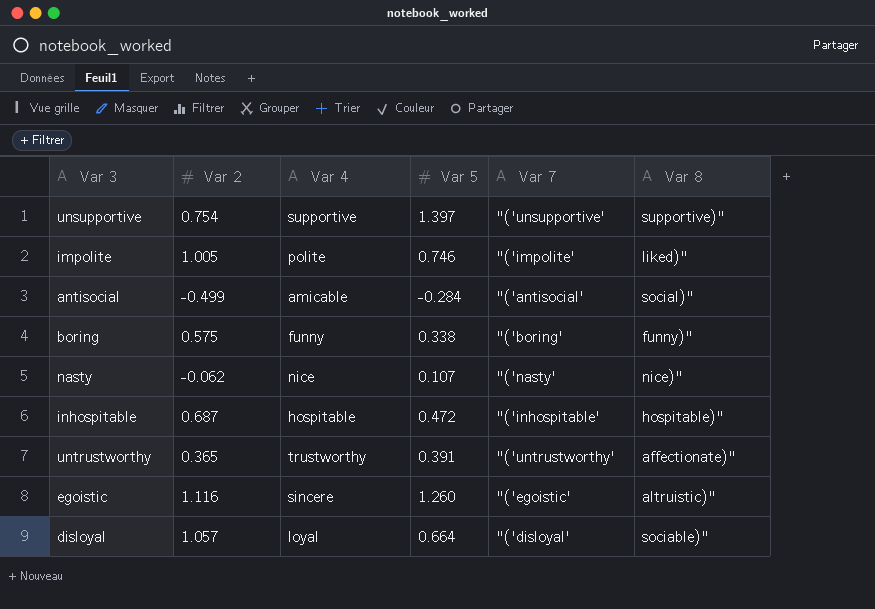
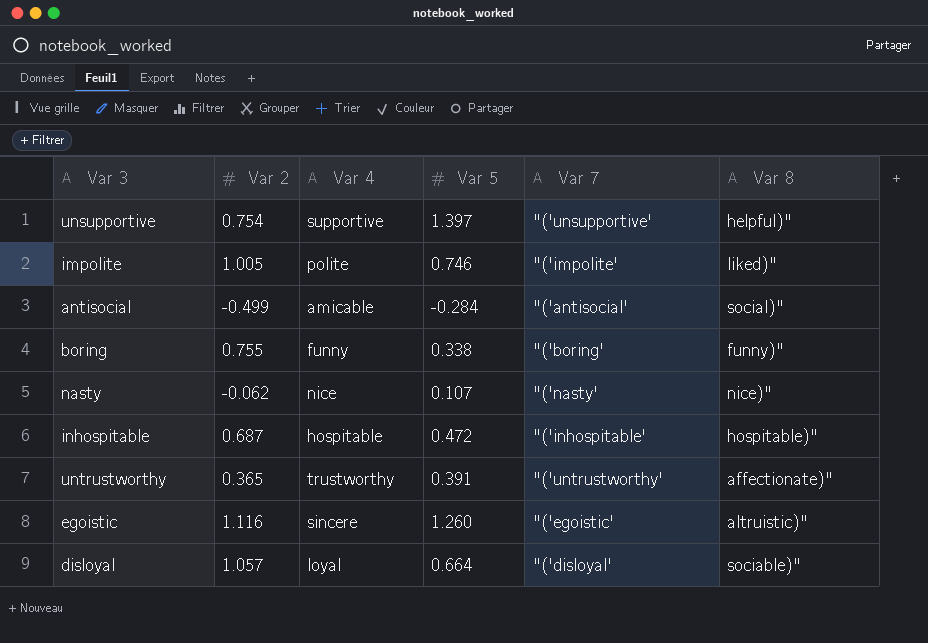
unsupportive | Var 8: supportive)" -> helpful)"
boring | Var 2: 0.575 -> 0.755

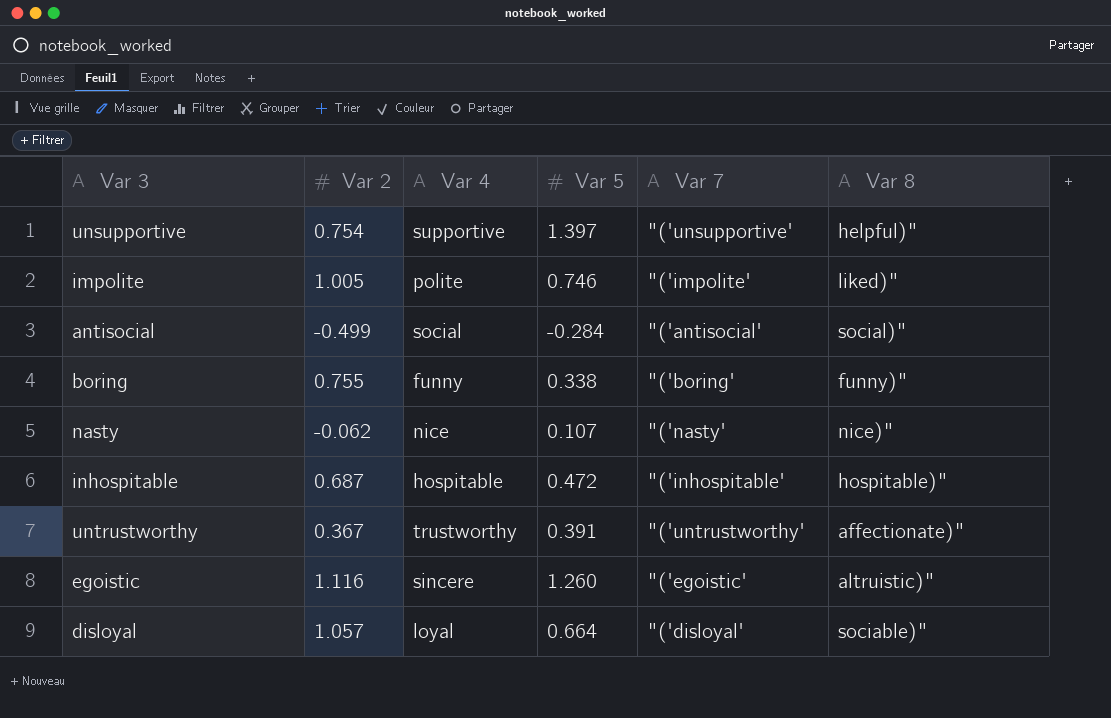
antisocial | Var 4: amicable -> social
untrustworthy | Var 2: 0.365 -> 0.367

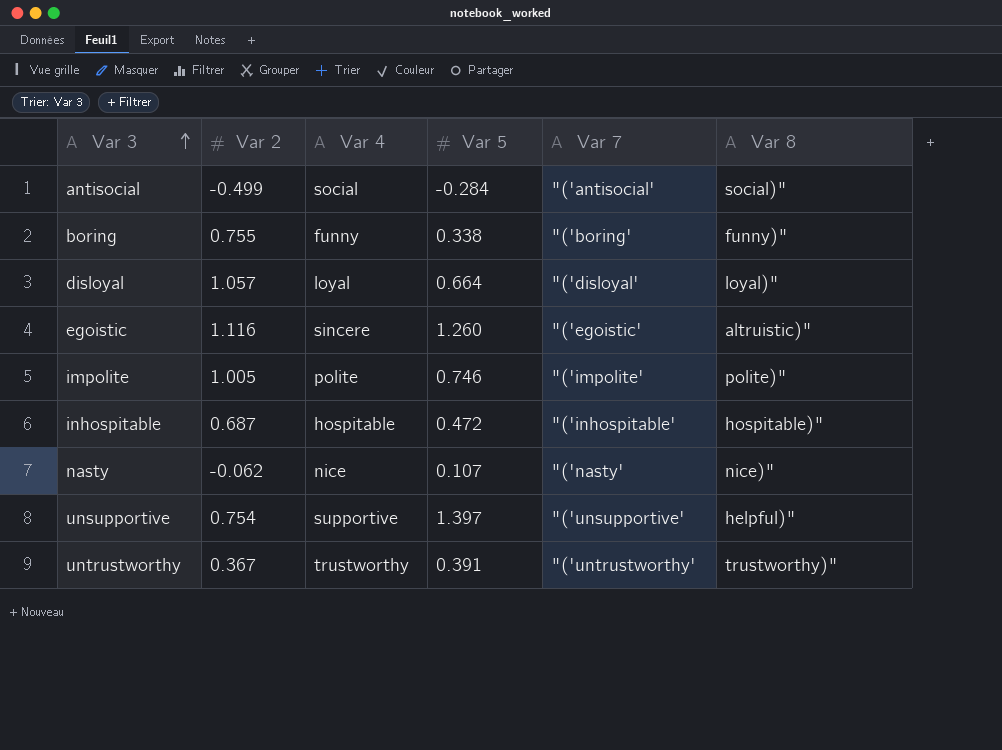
row order: none -> Var 3 ascending
disloyal | Var 8: sociable)" -> loyal)"
impolite | Var 8: liked)" -> polite)"
untrustworthy | Var 8: affectionate)" -> trustworthy)"

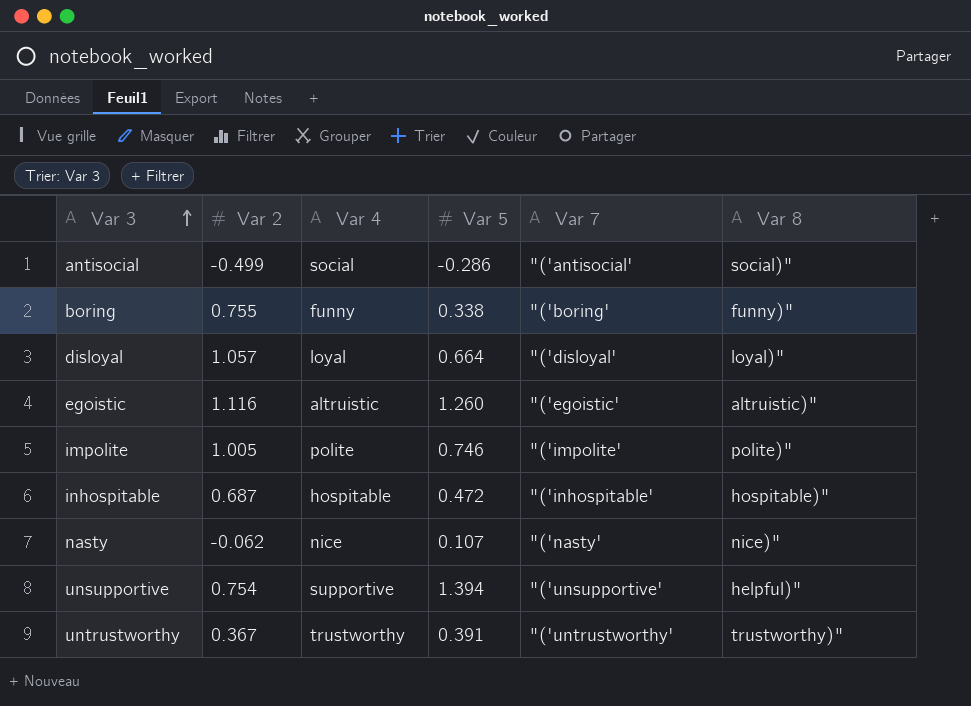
antisocial | Var 5: -0.284 -> -0.286
egoistic | Var 4: sincere -> altruistic
unsupportive | Var 5: 1.397 -> 1.394

